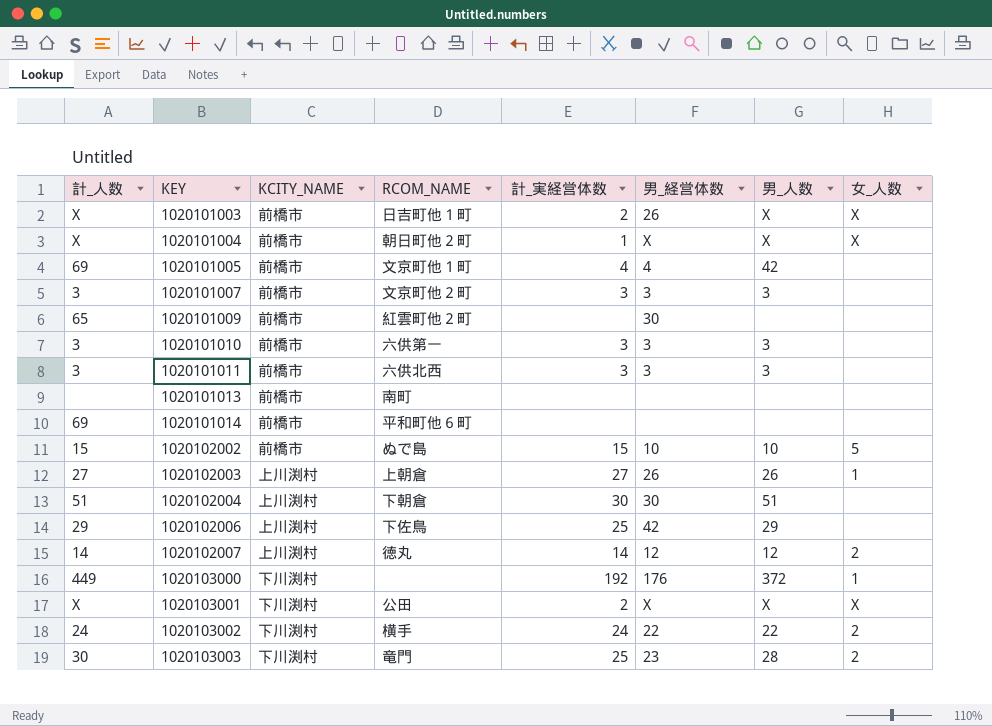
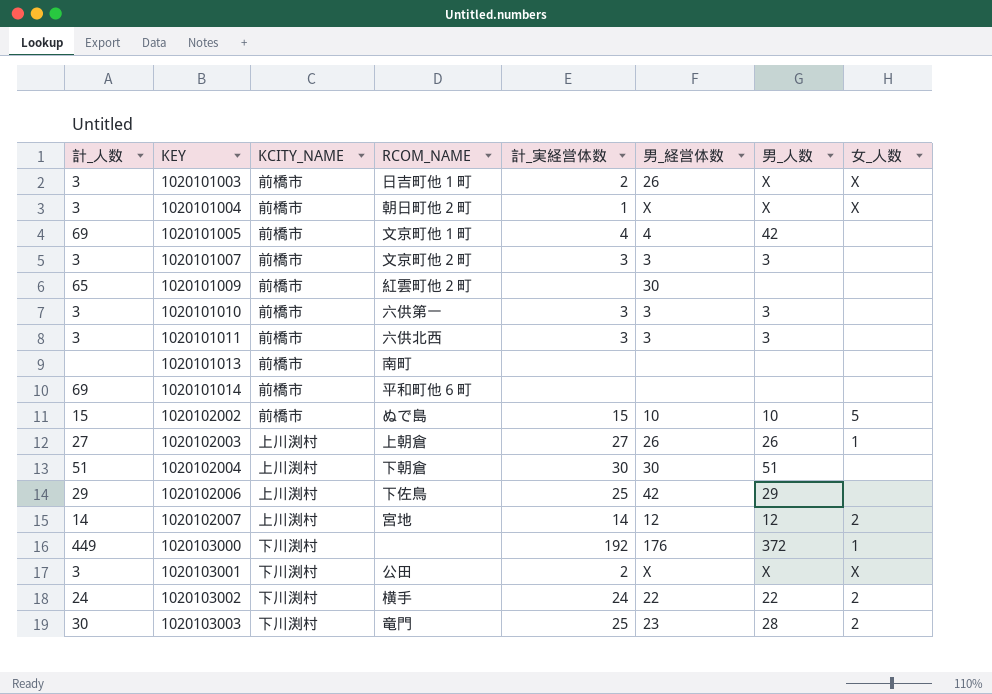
1020101003 | 計_人数: X -> 3
1020101004 | 計_人数: X -> 3
1020102007 | RCOM_NAME: 徳丸 -> 宮地
1020103001 | 計_人数: X -> 3

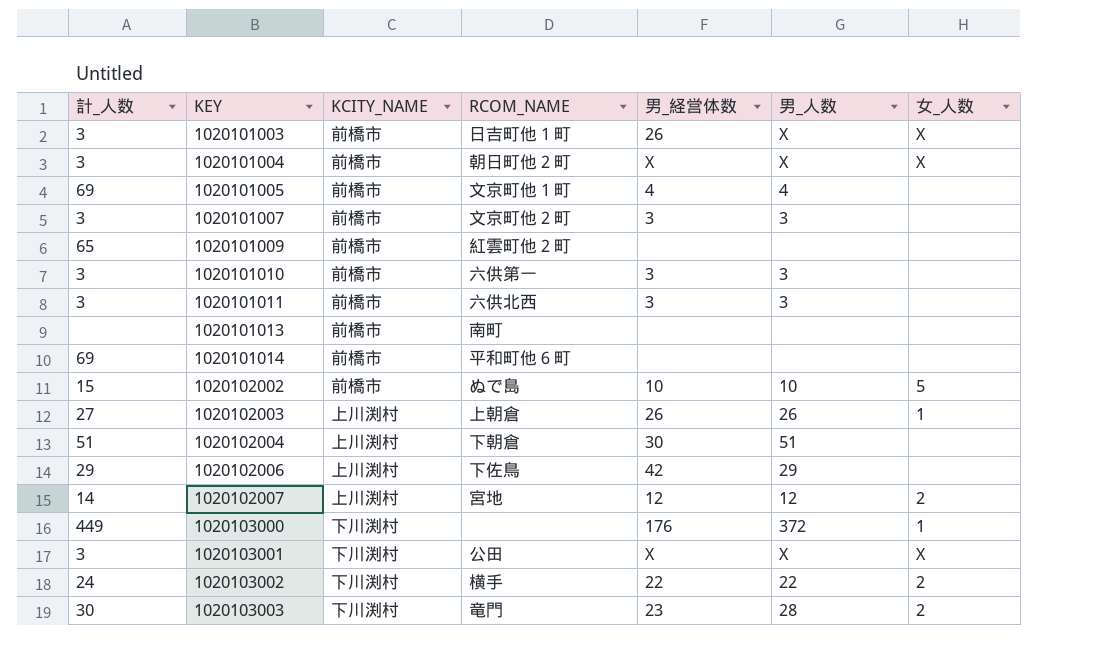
column 計_実経営体数 | position: 5 -> none
1020101005 | 男_人数: 42 -> 4
1020101009 | 男_経営体数: 30 -> none

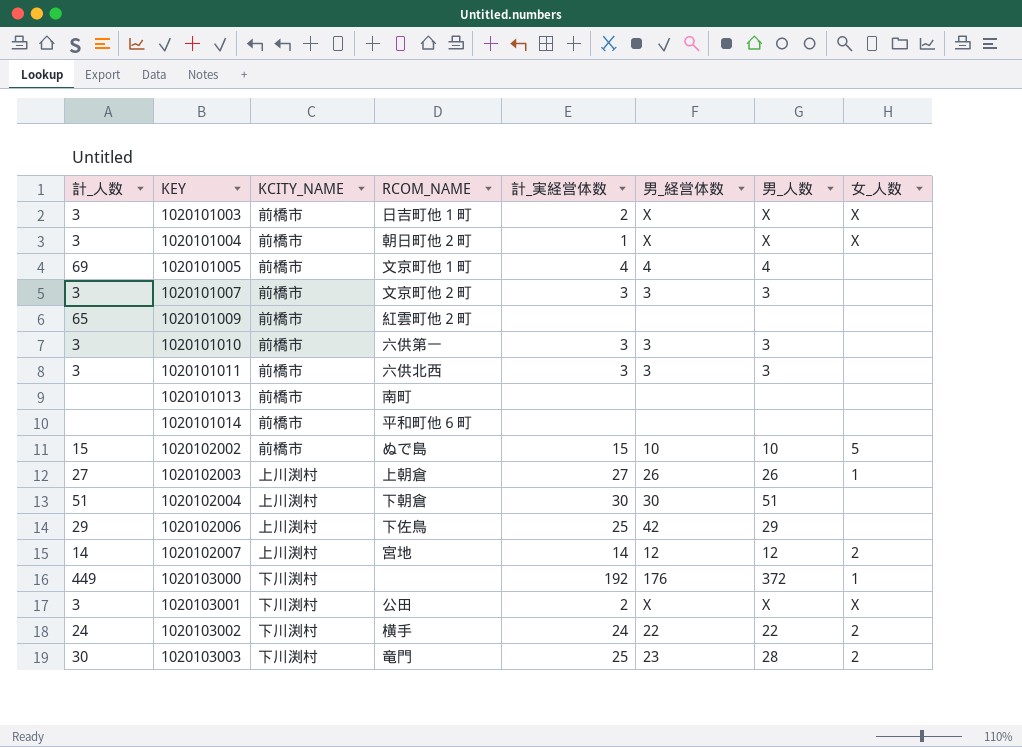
column 計_実経営体数 | position: none -> 5
1020101003 | 男_経営体数: 26 -> X
1020101014 | 計_人数: 69 -> none

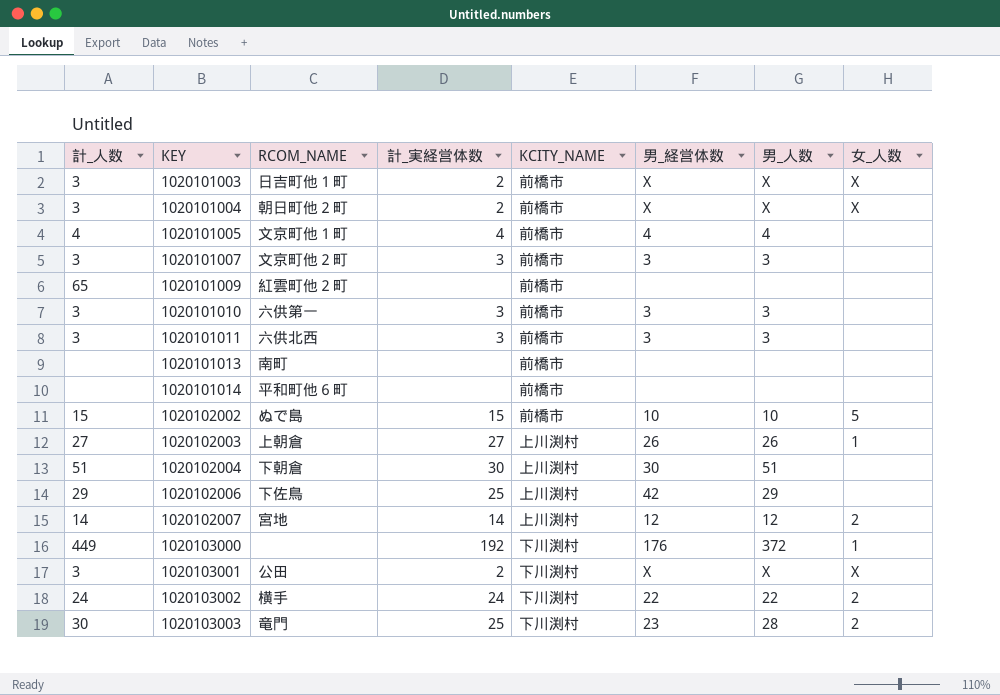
column KCITY_NAME | position: 3 -> 5
1020101004 | 計_実経営体数: 1 -> 2
1020101005 | 計_人数: 69 -> 4

